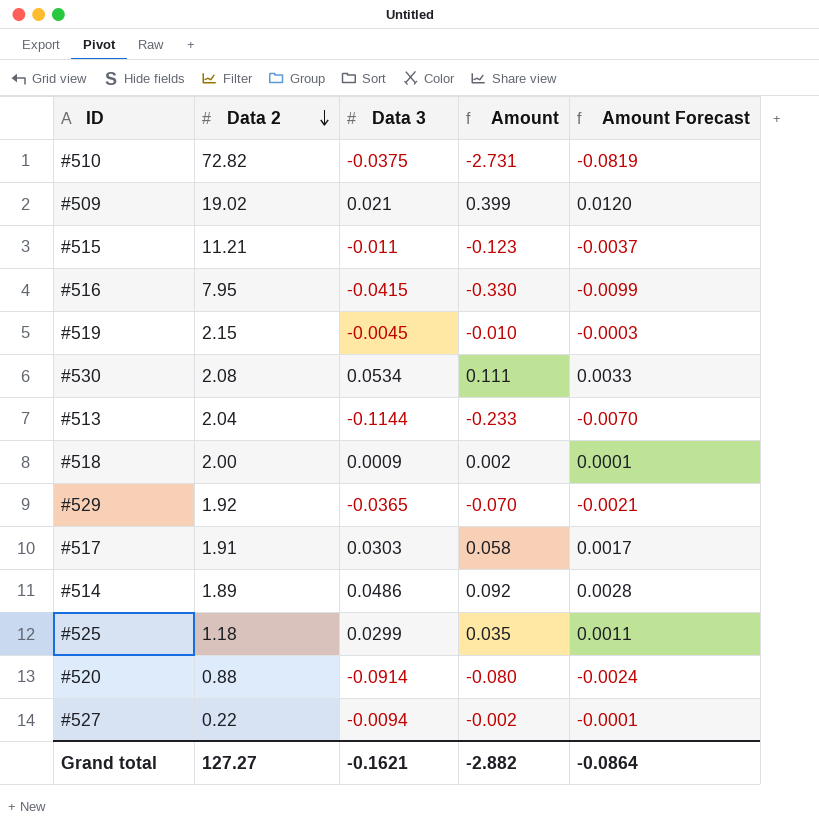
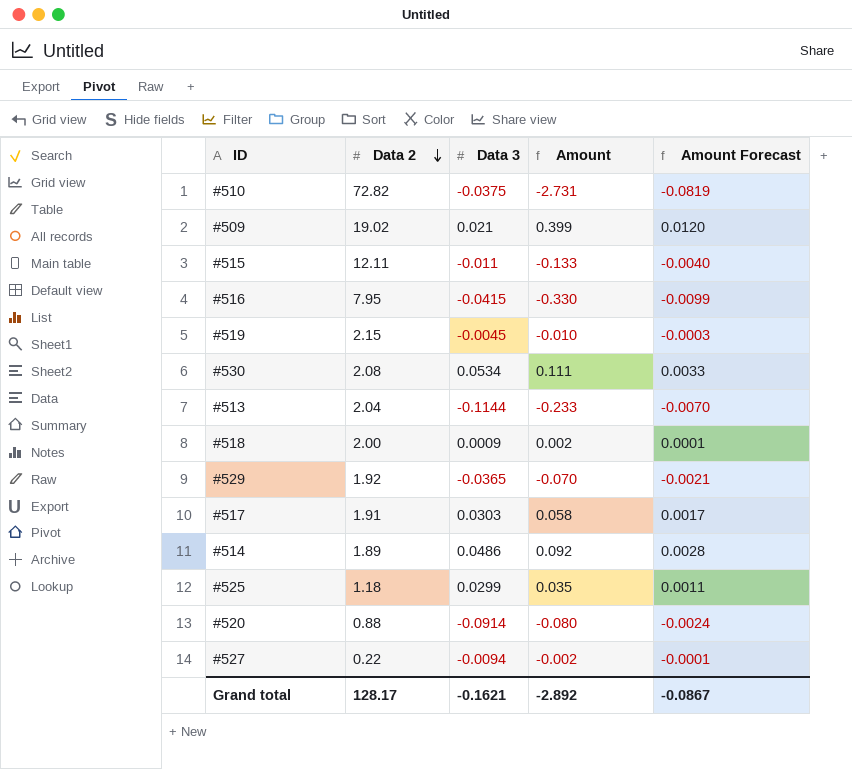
#515 | Data 2: 11.21 -> 12.11
#515 | Amount: -0.123 -> -0.133
#515 | Amount Forecast: -0.0037 -> -0.0040
Grand total | Data 2: 127.27 -> 128.17
Grand total | Amount: -2.882 -> -2.892
Grand total | Amount Forecast: -0.0864 -> -0.0867

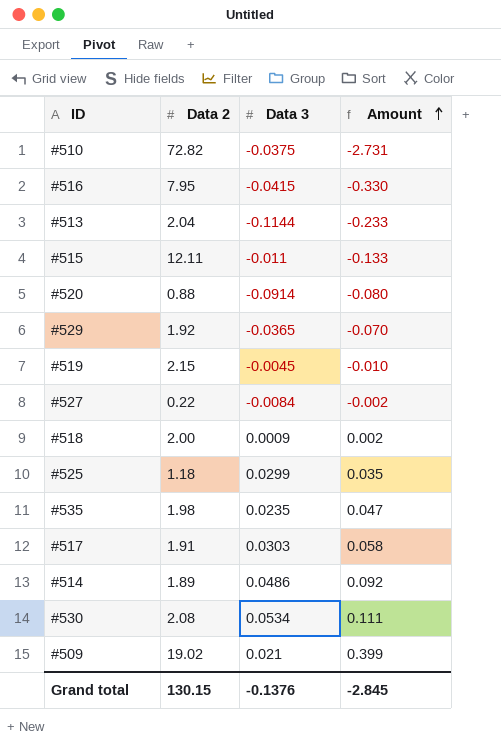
row order: Data 2 descending -> Amount ascending
column Amount Forecast | formula: [Amount] * 0.03 -> none
#527 | Data 3: -0.0094 -> -0.0084
row #535: none -> 1.98 | 0.0235 | 0.047
Grand total | Data 2: 128.17 -> 130.15
Grand total | Data 3: -0.1621 -> -0.1376
Grand total | Amount: -2.892 -> -2.845

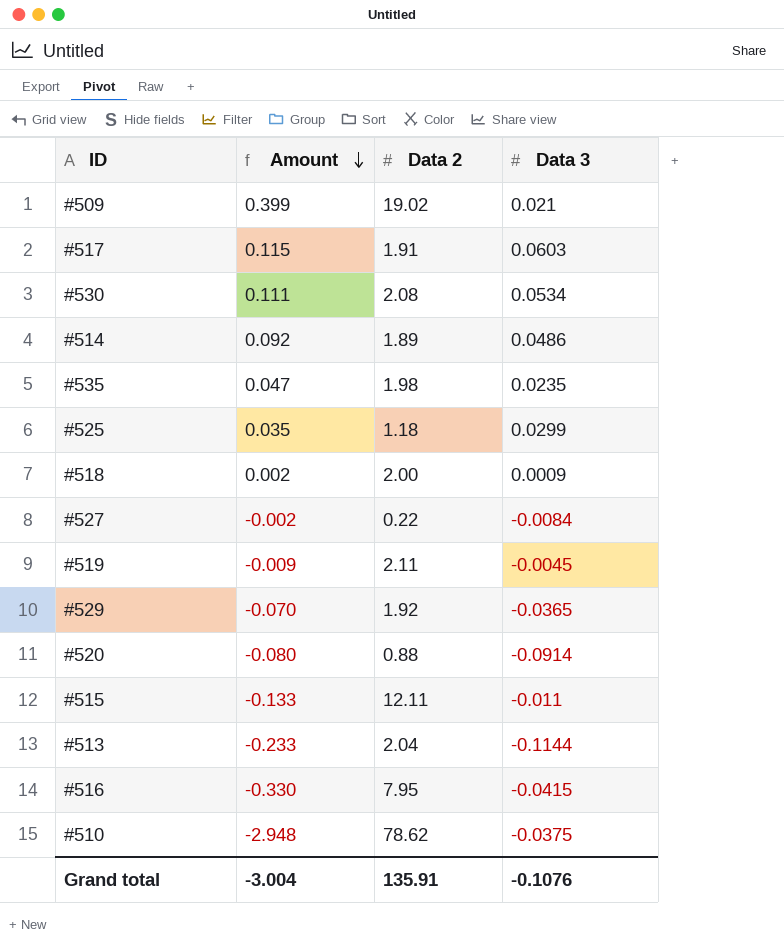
row order: Amount ascending -> Amount descending
column Amount | position: 4 -> 2
#517 | Amount: 0.058 -> 0.115
#517 | Data 3: 0.0303 -> 0.0603
#519 | Amount: -0.010 -> -0.009
#519 | Data 2: 2.15 -> 2.11
#510 | Amount: -2.731 -> -2.948
#510 | Data 2: 72.82 -> 78.62
Grand total | Amount: -2.845 -> -3.004
Grand total | Data 2: 130.15 -> 135.91
Grand total | Data 3: -0.1376 -> -0.1076

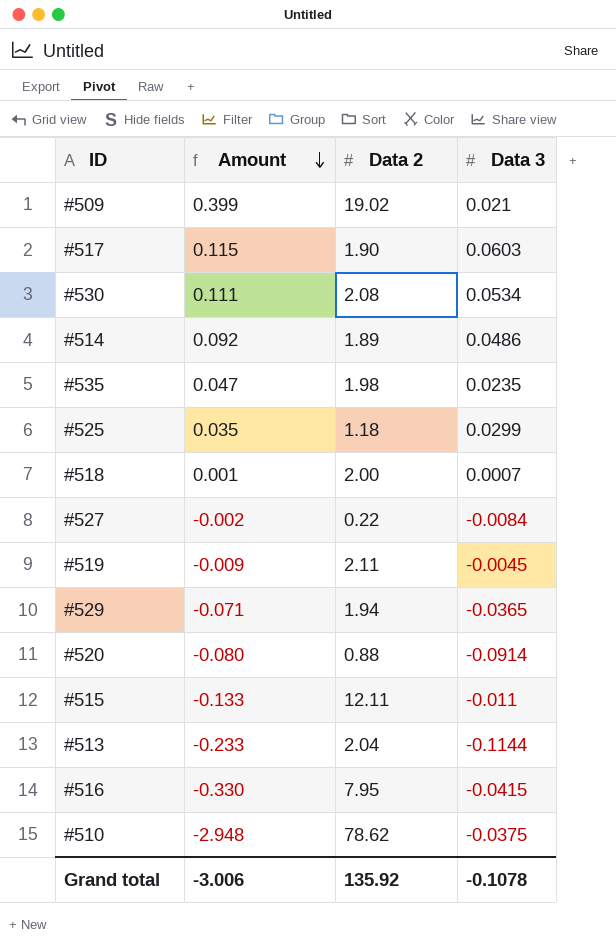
#517 | Data 2: 1.91 -> 1.90
#518 | Amount: 0.002 -> 0.001
#518 | Data 3: 0.0009 -> 0.0007
#529 | Amount: -0.070 -> -0.071
#529 | Data 2: 1.92 -> 1.94
Grand total | Amount: -3.004 -> -3.006
Grand total | Data 2: 135.91 -> 135.92
Grand total | Data 3: -0.1076 -> -0.1078

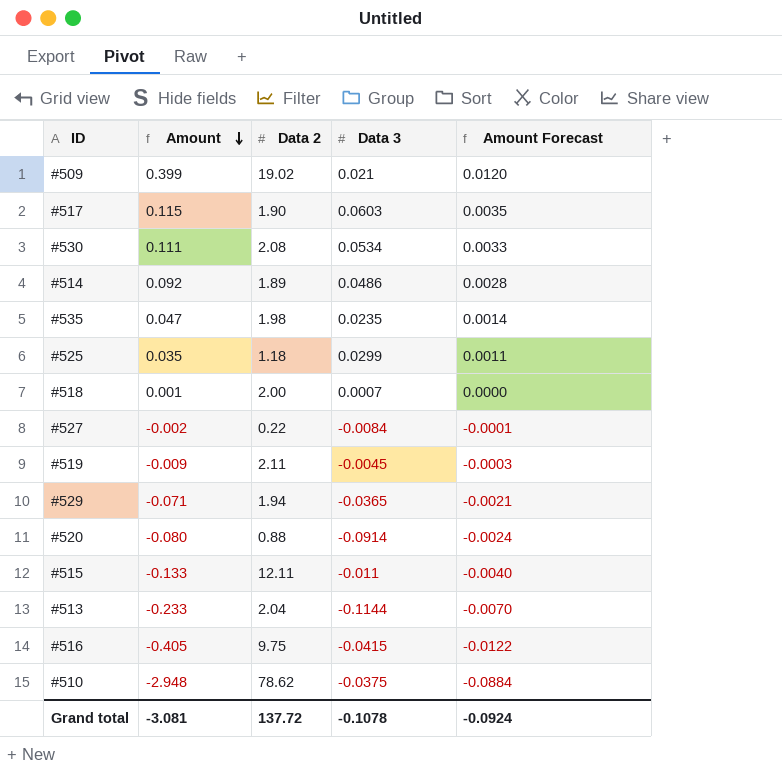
column Amount Forecast | formula: none -> [Amount] * 0.03
#516 | Amount: -0.330 -> -0.405
#516 | Data 2: 7.95 -> 9.75
Grand total | Amount: -3.006 -> -3.081
Grand total | Data 2: 135.92 -> 137.72

